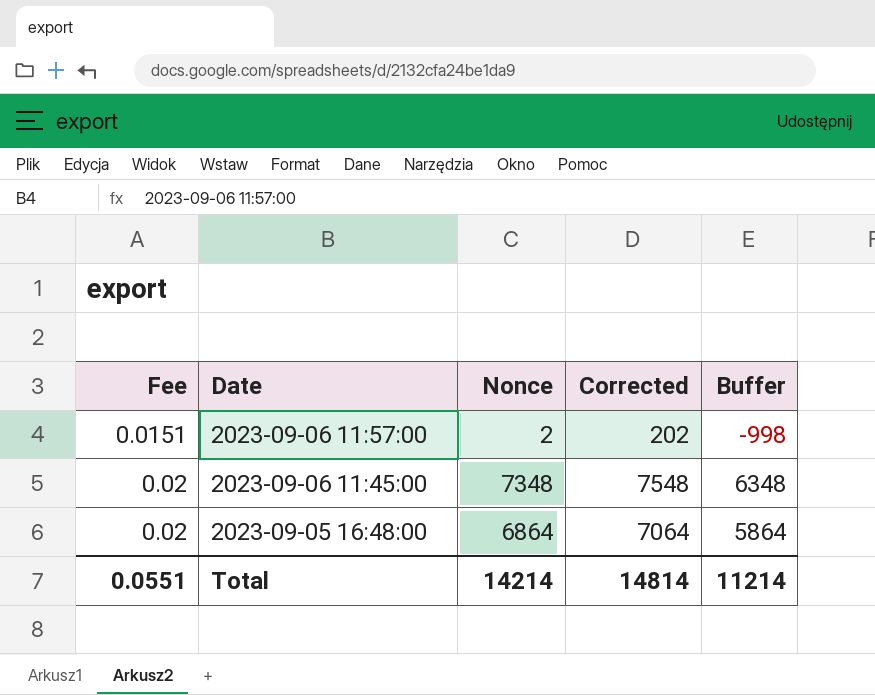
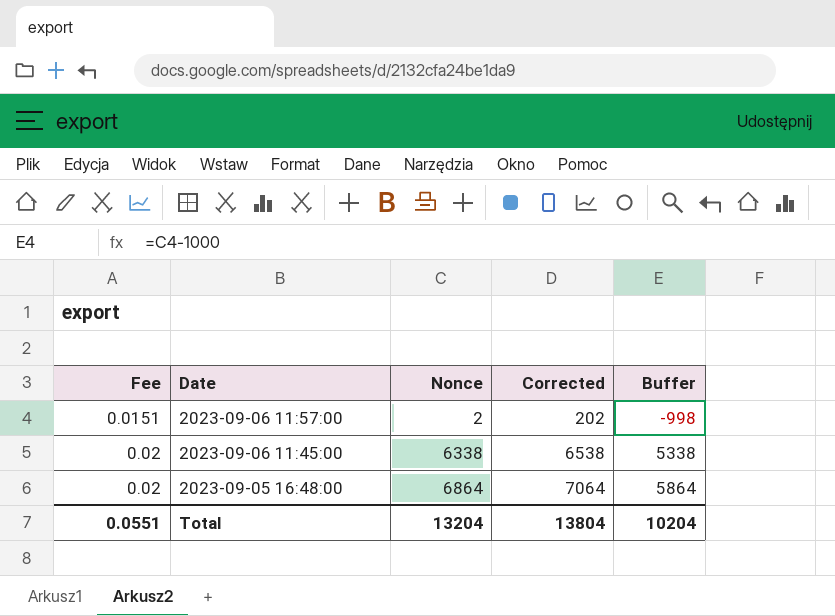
2023-09-06 11:45:00 | Nonce: 7348 -> 6338
2023-09-06 11:45:00 | Corrected: 7548 -> 6538
2023-09-06 11:45:00 | Buffer: 6348 -> 5338
Total | Nonce: 14214 -> 13204
Total | Corrected: 14814 -> 13804
Total | Buffer: 11214 -> 10204

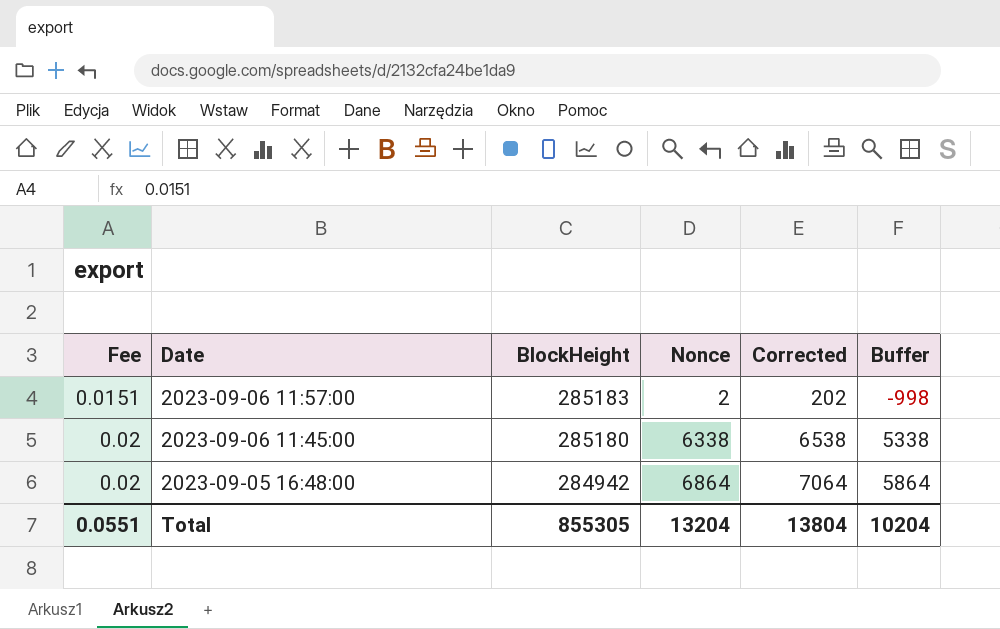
column BlockHeight | position: none -> 3

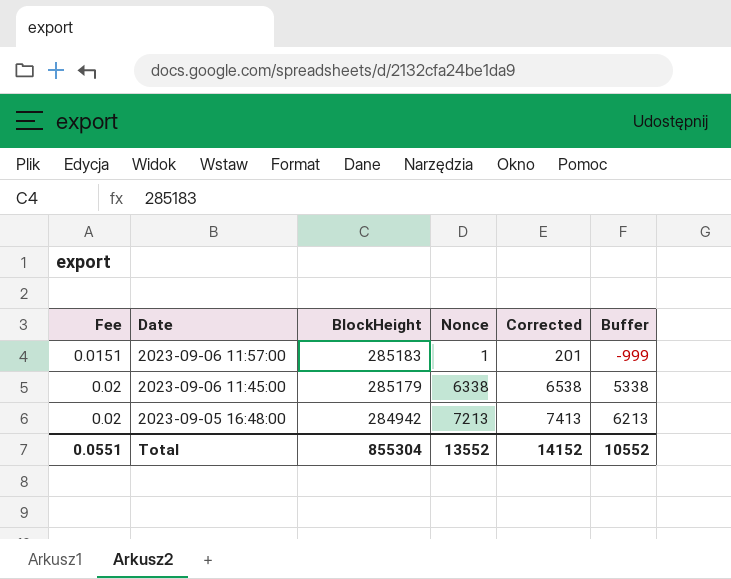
2023-09-06 11:57:00 | Nonce: 2 -> 1
2023-09-06 11:57:00 | Corrected: 202 -> 201
2023-09-06 11:57:00 | Buffer: -998 -> -999
2023-09-06 11:45:00 | BlockHeight: 285180 -> 285179
2023-09-05 16:48:00 | Nonce: 6864 -> 7213
2023-09-05 16:48:00 | Corrected: 7064 -> 7413
2023-09-05 16:48:00 | Buffer: 5864 -> 6213
Total | BlockHeight: 855305 -> 855304
Total | Nonce: 13204 -> 13552
Total | Corrected: 13804 -> 14152
Total | Buffer: 10204 -> 10552

